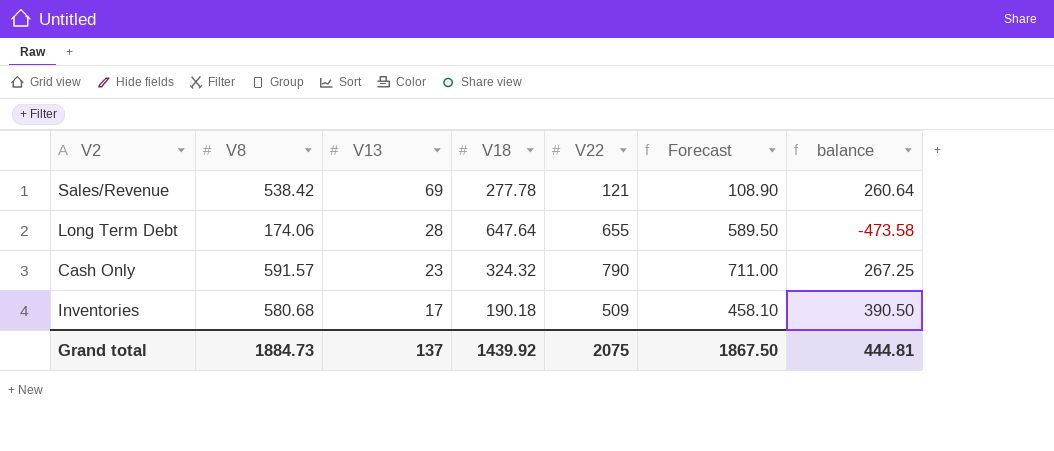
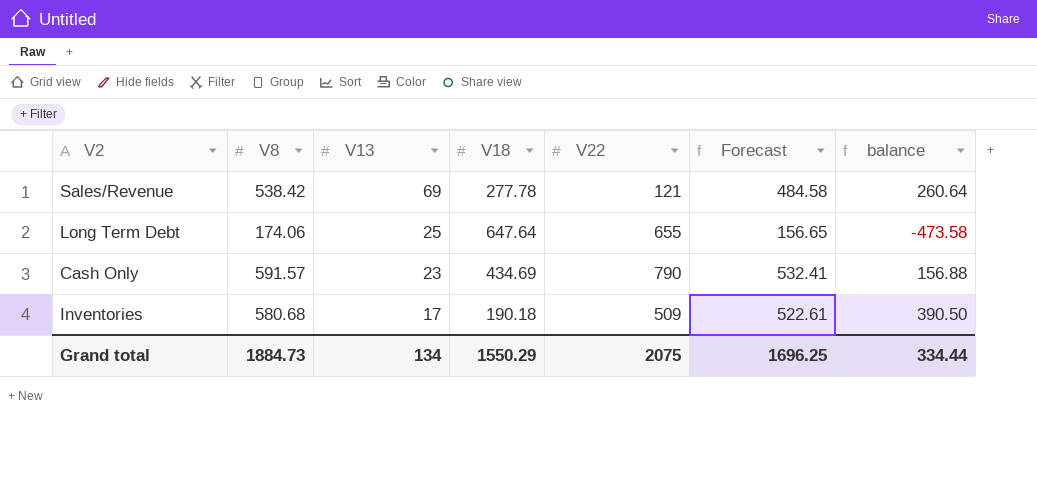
column Forecast | formula: [V22] * 0.9 -> [V8] * 0.9
Long Term Debt | V13: 28 -> 25
Cash Only | V18: 324.32 -> 434.69
Cash Only | balance: 267.25 -> 156.88
Grand total | V13: 137 -> 134
Grand total | V18: 1439.92 -> 1550.29
Grand total | Forecast: 1867.50 -> 1696.25
Grand total | balance: 444.81 -> 334.44

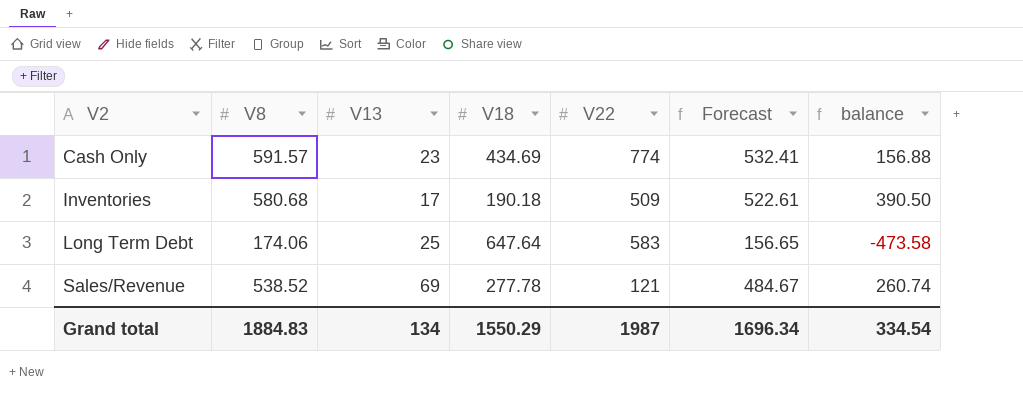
row order: V13 descending -> V2 ascending
Cash Only | V22: 790 -> 774
Long Term Debt | V22: 655 -> 583
Sales/Revenue | V8: 538.42 -> 538.52
Sales/Revenue | Forecast: 484.58 -> 484.67
Sales/Revenue | balance: 260.64 -> 260.74
Grand total | V8: 1884.73 -> 1884.83
Grand total | V22: 2075 -> 1987
Grand total | Forecast: 1696.25 -> 1696.34
Grand total | balance: 334.44 -> 334.54

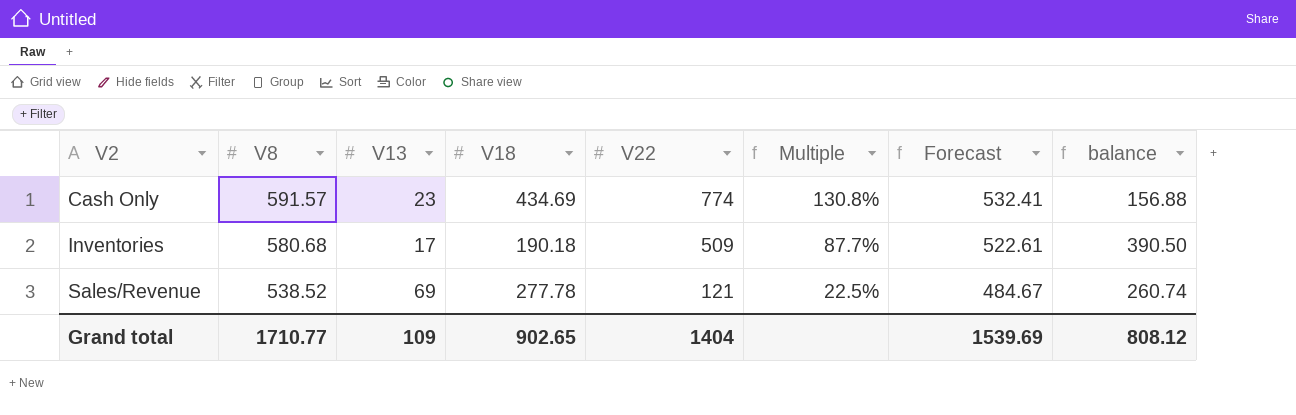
column Multiple | formula: none -> [V22] / [V8]
row Long Term Debt: 174.06 | 25 | 647.64 | 583 | 156.65 | -473.58 -> none
Grand total | V8: 1884.83 -> 1710.77
Grand total | V13: 134 -> 109
Grand total | V18: 1550.29 -> 902.65
Grand total | V22: 1987 -> 1404
Grand total | Forecast: 1696.34 -> 1539.69
Grand total | balance: 334.54 -> 808.12

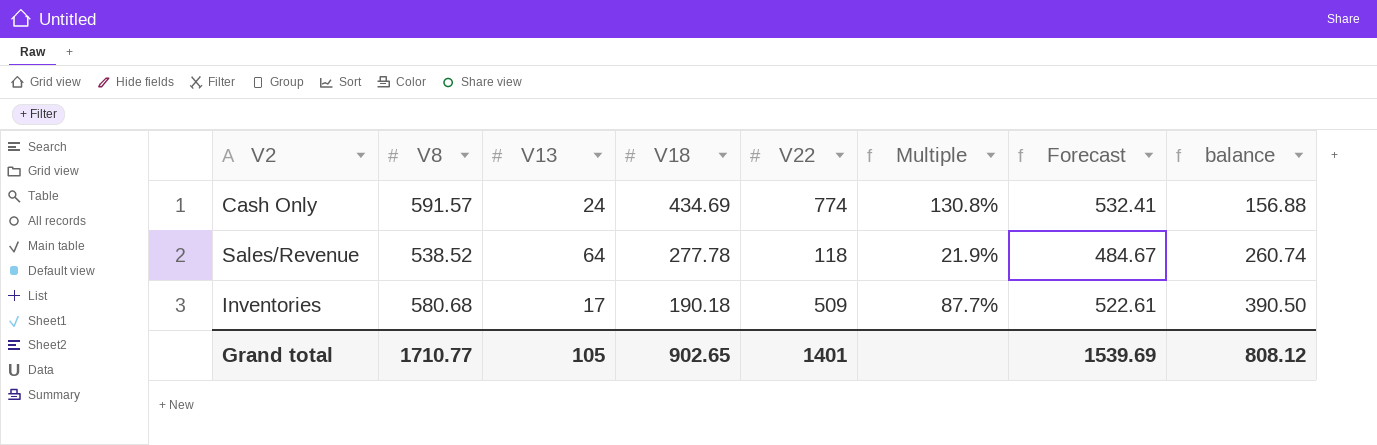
row order: V2 ascending -> V18 descending
Cash Only | V13: 23 -> 24
Sales/Revenue | V13: 69 -> 64
Sales/Revenue | V22: 121 -> 118
Sales/Revenue | Multiple: 22.5% -> 21.9%
Grand total | V13: 109 -> 105
Grand total | V22: 1404 -> 1401

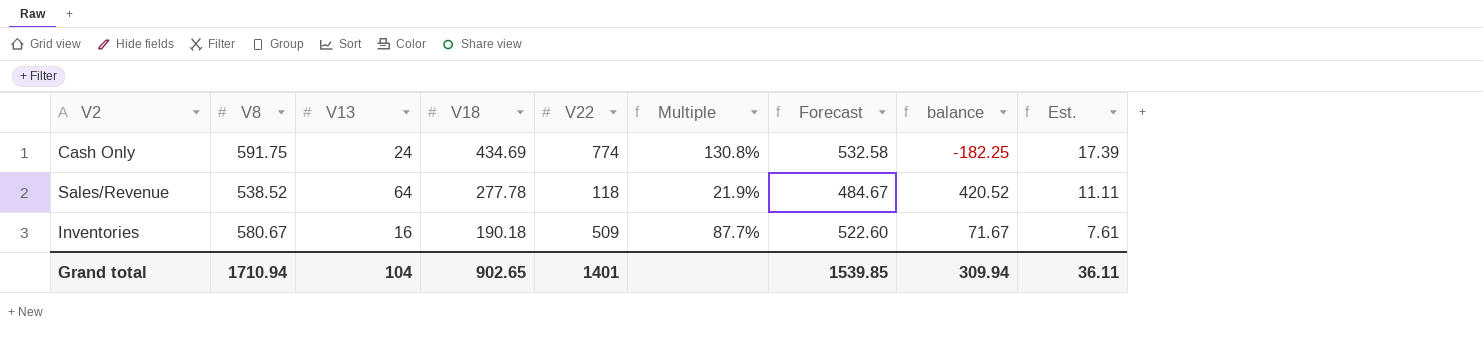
column balance | formula: [V8] - [V18] -> [V8] - [V22]
column Est. | formula: none -> [V18] * 0.04
Cash Only | V8: 591.57 -> 591.75
Cash Only | Forecast: 532.41 -> 532.58
Inventories | V8: 580.68 -> 580.67
Inventories | V13: 17 -> 16
Inventories | Forecast: 522.61 -> 522.60
Grand total | V8: 1710.77 -> 1710.94
Grand total | V13: 105 -> 104
Grand total | Forecast: 1539.69 -> 1539.85
Grand total | balance: 808.12 -> 309.94

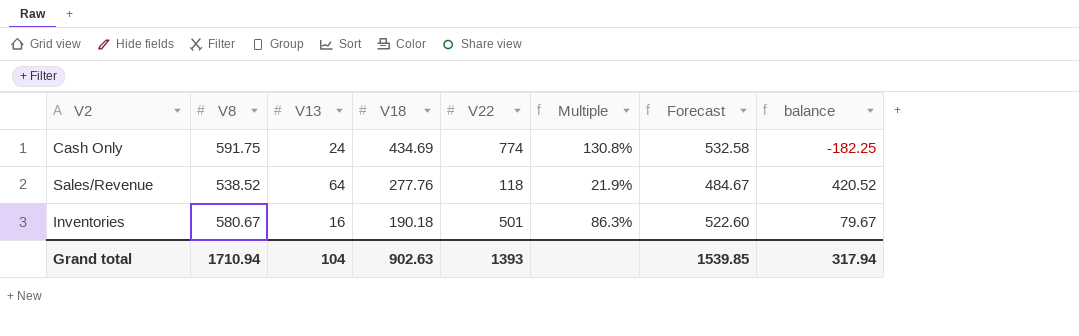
column Est. | formula: [V18] * 0.04 -> none
Sales/Revenue | V18: 277.78 -> 277.76
Inventories | V22: 509 -> 501
Inventories | Multiple: 87.7% -> 86.3%
Inventories | balance: 71.67 -> 79.67
Grand total | V18: 902.65 -> 902.63
Grand total | V22: 1401 -> 1393
Grand total | balance: 309.94 -> 317.94

